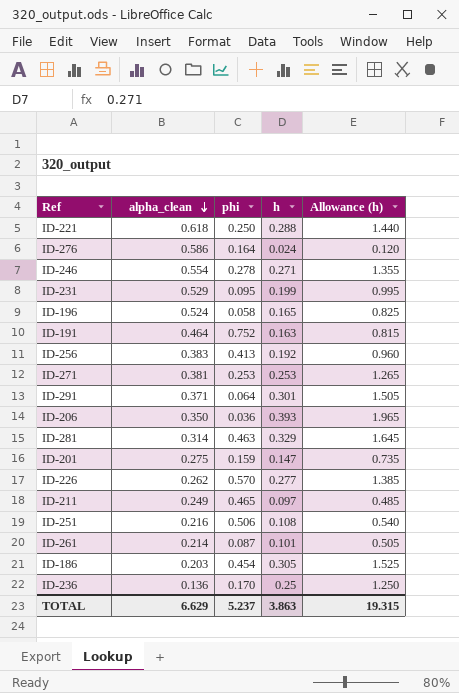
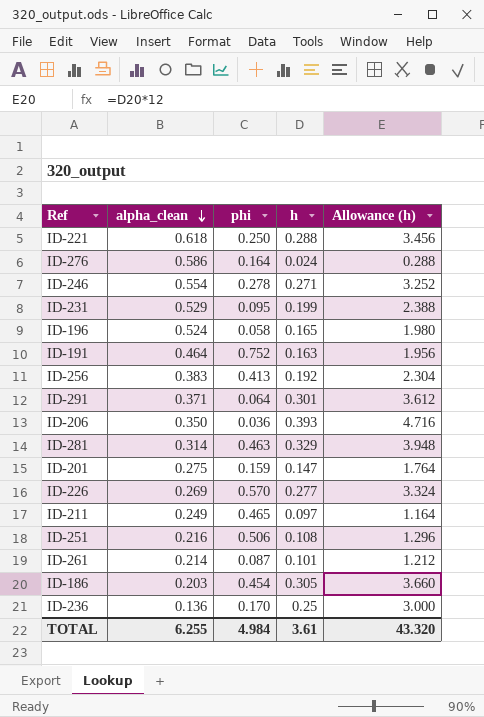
column Allowance (h) | formula: [h] * 5 -> [h] * 12
row ID-271: 0.381 | 0.253 | 0.253 | 1.265 -> none
ID-226 | alpha_clean: 0.262 -> 0.269
TOTAL | alpha_clean: 6.629 -> 6.255
TOTAL | phi: 5.237 -> 4.984
TOTAL | h: 3.863 -> 3.61
TOTAL | Allowance (h): 19.315 -> 43.320

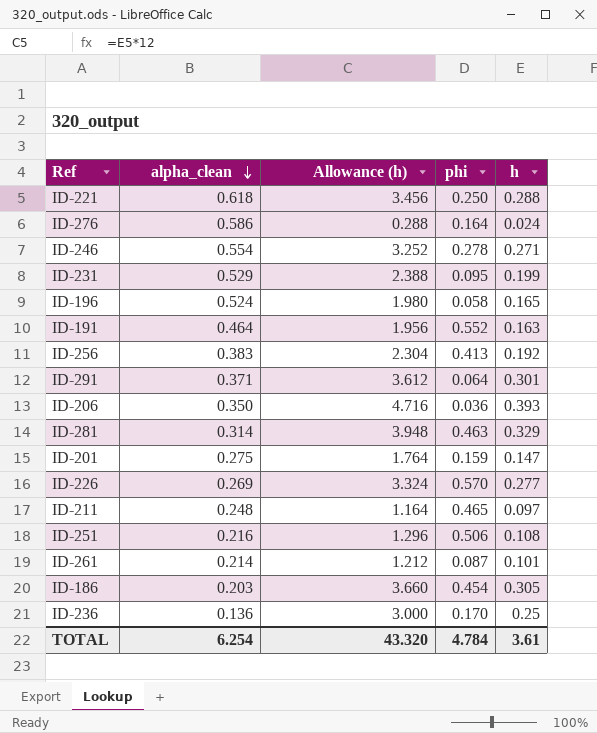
column Allowance (h) | position: 5 -> 3
ID-191 | phi: 0.752 -> 0.552
ID-211 | alpha_clean: 0.249 -> 0.248
TOTAL | alpha_clean: 6.255 -> 6.254
TOTAL | phi: 4.984 -> 4.784

